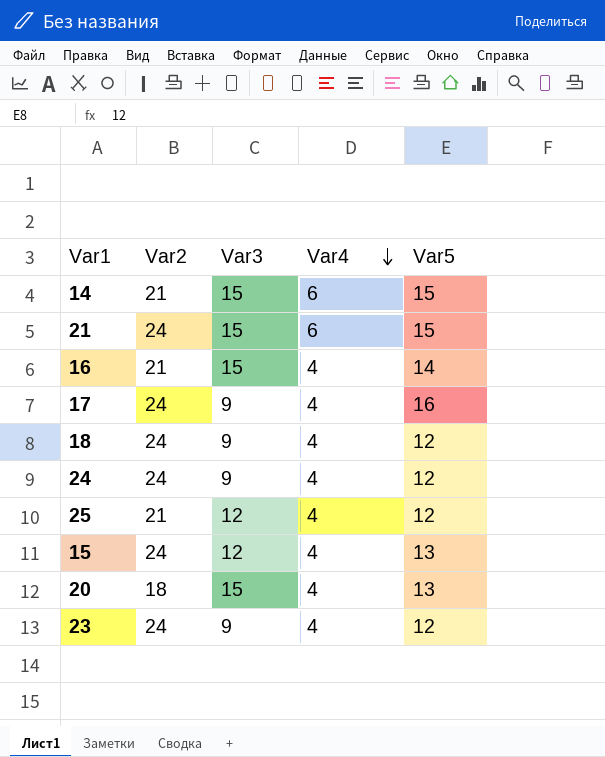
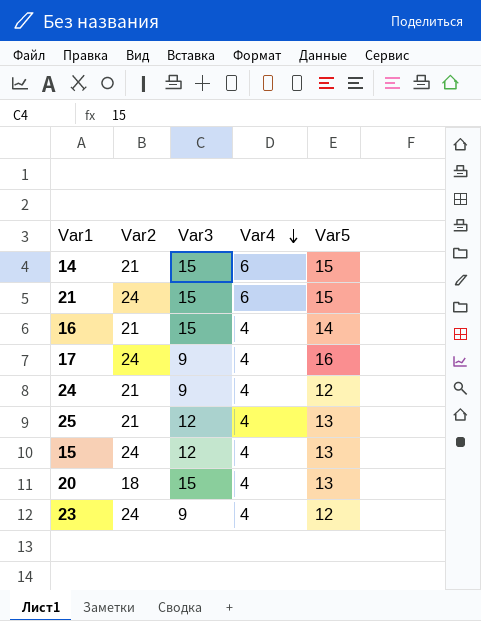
row 18: 24 | 9 | 4 | 12 -> none
24 | Var2: 24 -> 21
25 | Var5: 12 -> 13

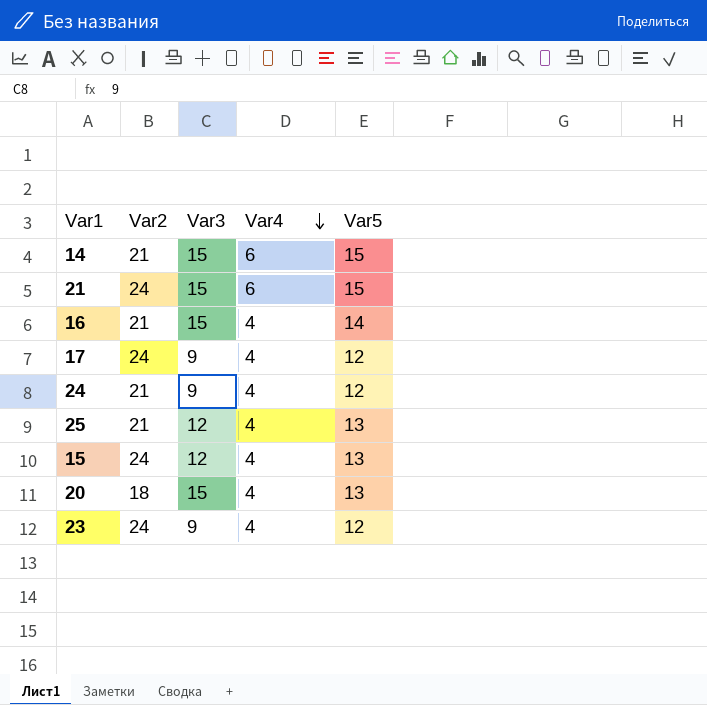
17 | Var5: 16 -> 12

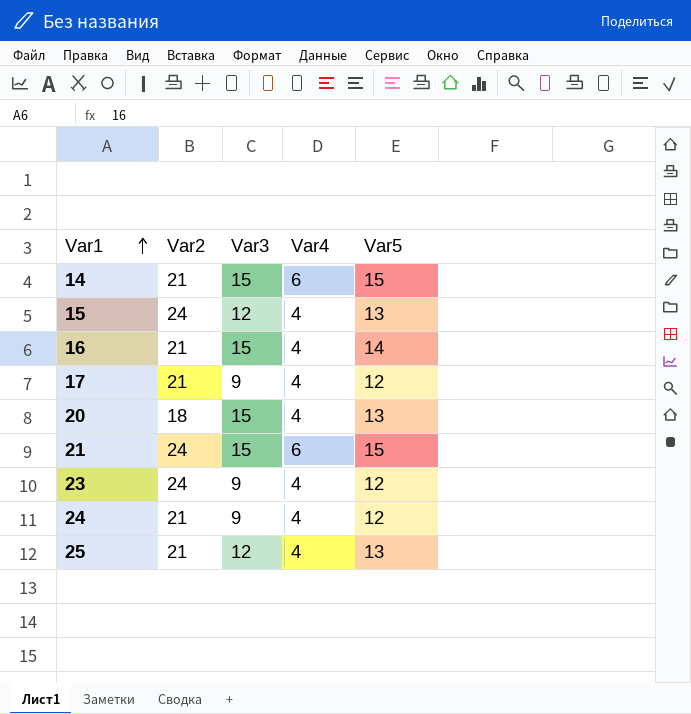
row order: Var4 descending -> Var1 ascending
17 | Var2: 24 -> 21

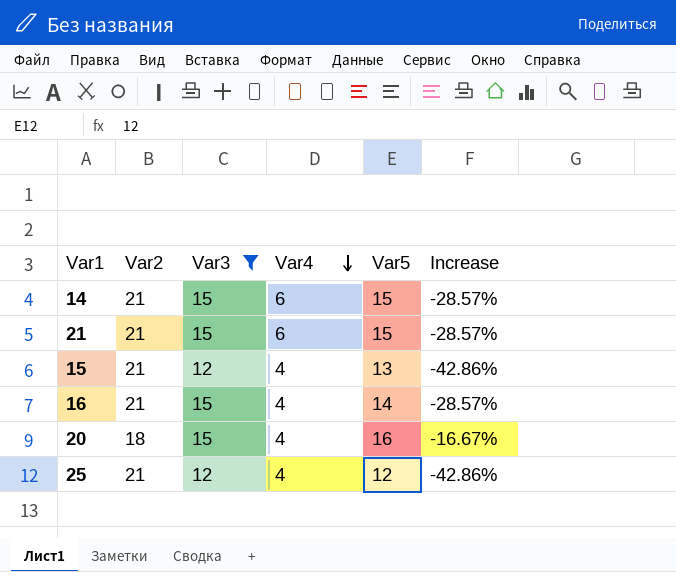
filter: none -> Var3 != 9
row order: Var1 ascending -> Var4 descending
column Increase | formula: none -> ([Var3] - [Var2]) / [Var2]
21 | Var2: 24 -> 21
15 | Var2: 24 -> 21
20 | Var5: 13 -> 16
25 | Var5: 13 -> 12

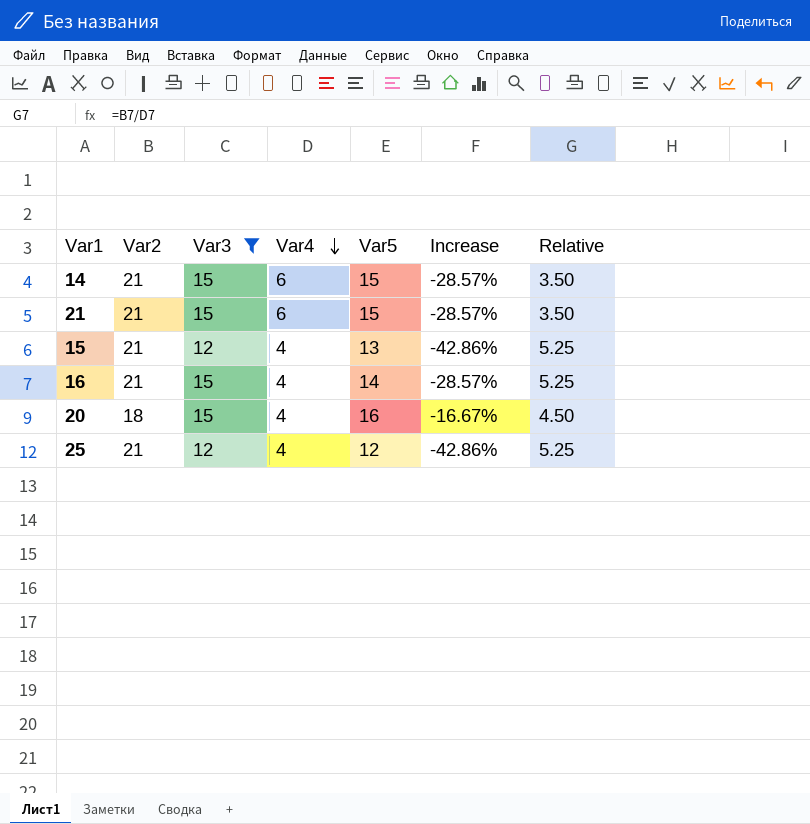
column Relative | formula: none -> [Var2] / [Var4]

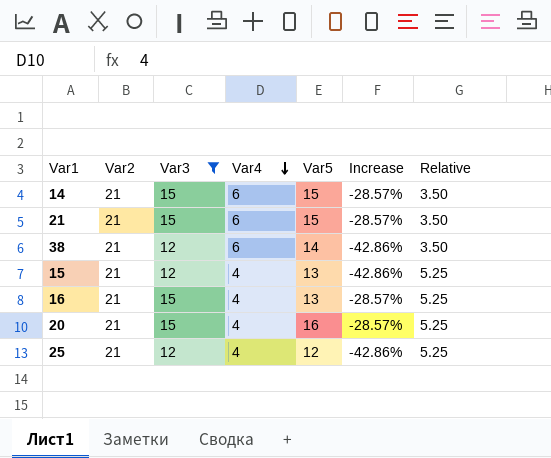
row 38: none -> 21 | 12 | 6 | 14 | -42.86% | 3.50
16 | Var5: 14 -> 13
20 | Var2: 18 -> 21
20 | Increase: -16.67% -> -28.57%
20 | Relative: 4.50 -> 5.25

